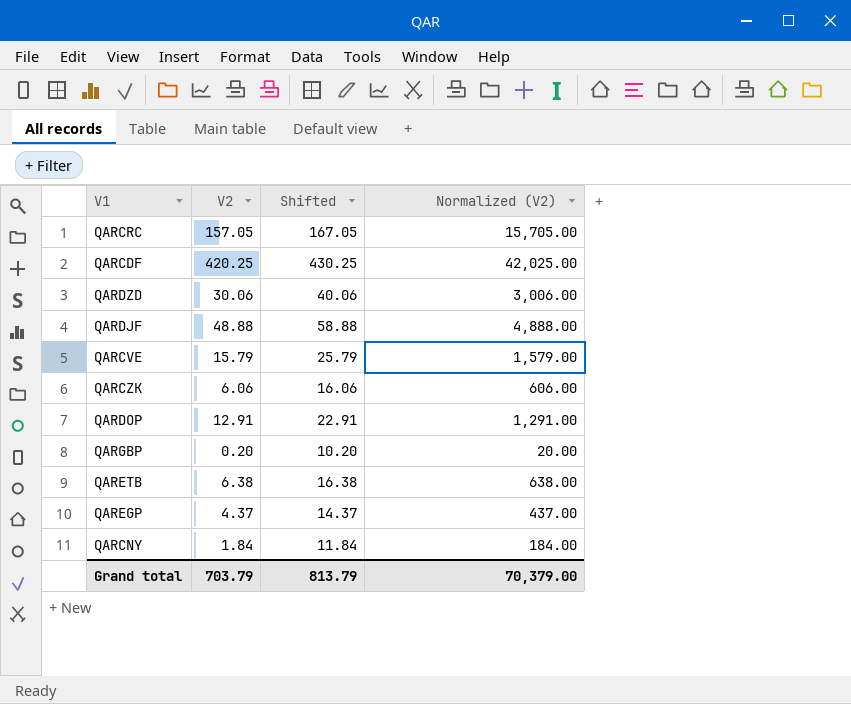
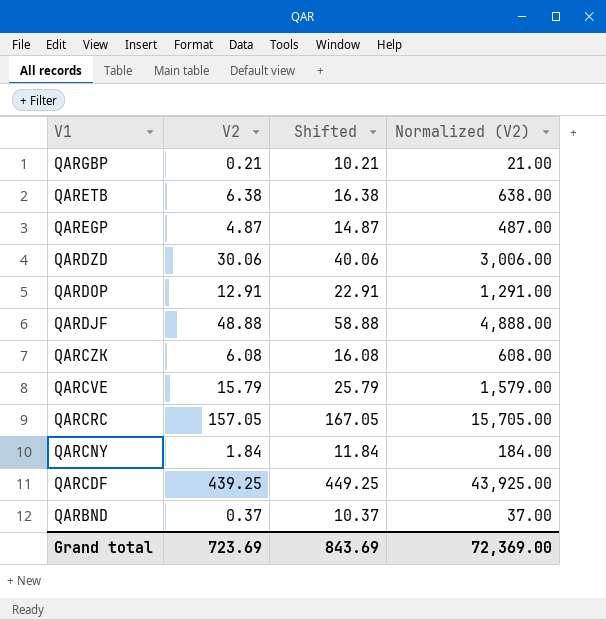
row order: none -> V1 descending
QARGBP | V2: 0.20 -> 0.21
QARGBP | Shifted: 10.20 -> 10.21
QARGBP | Normalized (V2): 20.00 -> 21.00
QAREGP | V2: 4.37 -> 4.87
QAREGP | Shifted: 14.37 -> 14.87
QAREGP | Normalized (V2): 437.00 -> 487.00
QARCZK | V2: 6.06 -> 6.08
QARCZK | Shifted: 16.06 -> 16.08
QARCZK | Normalized (V2): 606.00 -> 608.00
QARCDF | V2: 420.25 -> 439.25
QARCDF | Shifted: 430.25 -> 449.25
QARCDF | Normalized (V2): 42,025.00 -> 43,925.00
row QARBND: none -> 0.37 | 10.37 | 37.00
Grand total | V2: 703.79 -> 723.69
Grand total | Shifted: 813.79 -> 843.69
Grand total | Normalized (V2): 70,379.00 -> 72,369.00

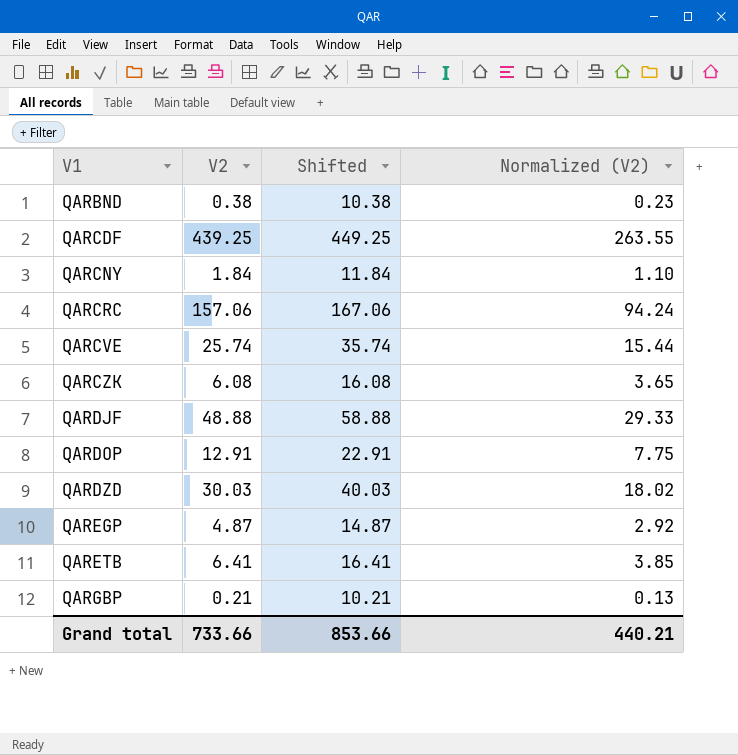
row order: V1 descending -> V1 ascending
column Normalized (V2) | formula: [V2] * 100 -> [V2] * 0.6
QARBND | V2: 0.37 -> 0.38
QARBND | Shifted: 10.37 -> 10.38
QARCRC | V2: 157.05 -> 157.06
QARCRC | Shifted: 167.05 -> 167.06
QARCVE | V2: 15.79 -> 25.74
QARCVE | Shifted: 25.79 -> 35.74
QARDZD | V2: 30.06 -> 30.03
QARDZD | Shifted: 40.06 -> 40.03
QARETB | V2: 6.38 -> 6.41
QARETB | Shifted: 16.38 -> 16.41
Grand total | V2: 723.69 -> 733.66
Grand total | Shifted: 843.69 -> 853.66
Grand total | Normalized (V2): 72,369.00 -> 440.21

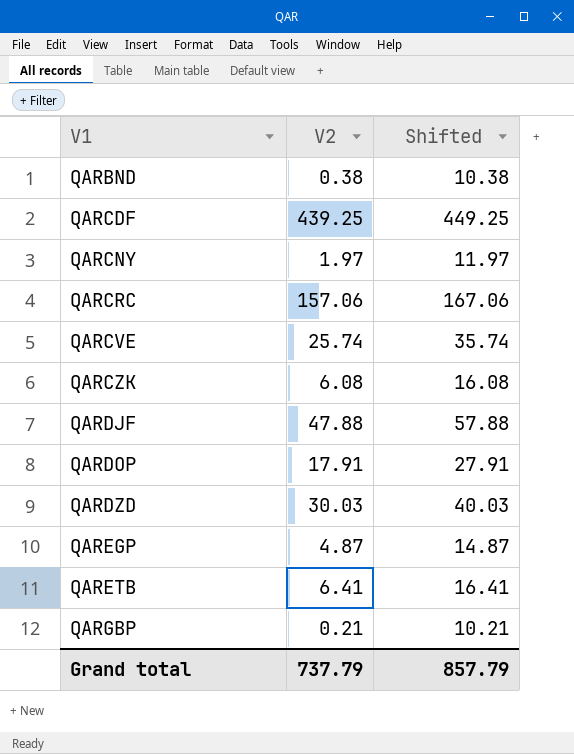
column Normalized (V2) | formula: [V2] * 0.6 -> none
QARCNY | V2: 1.84 -> 1.97
QARCNY | Shifted: 11.84 -> 11.97
QARDJF | V2: 48.88 -> 47.88
QARDJF | Shifted: 58.88 -> 57.88
QARDOP | V2: 12.91 -> 17.91
QARDOP | Shifted: 22.91 -> 27.91
Grand total | V2: 733.66 -> 737.79
Grand total | Shifted: 853.66 -> 857.79

